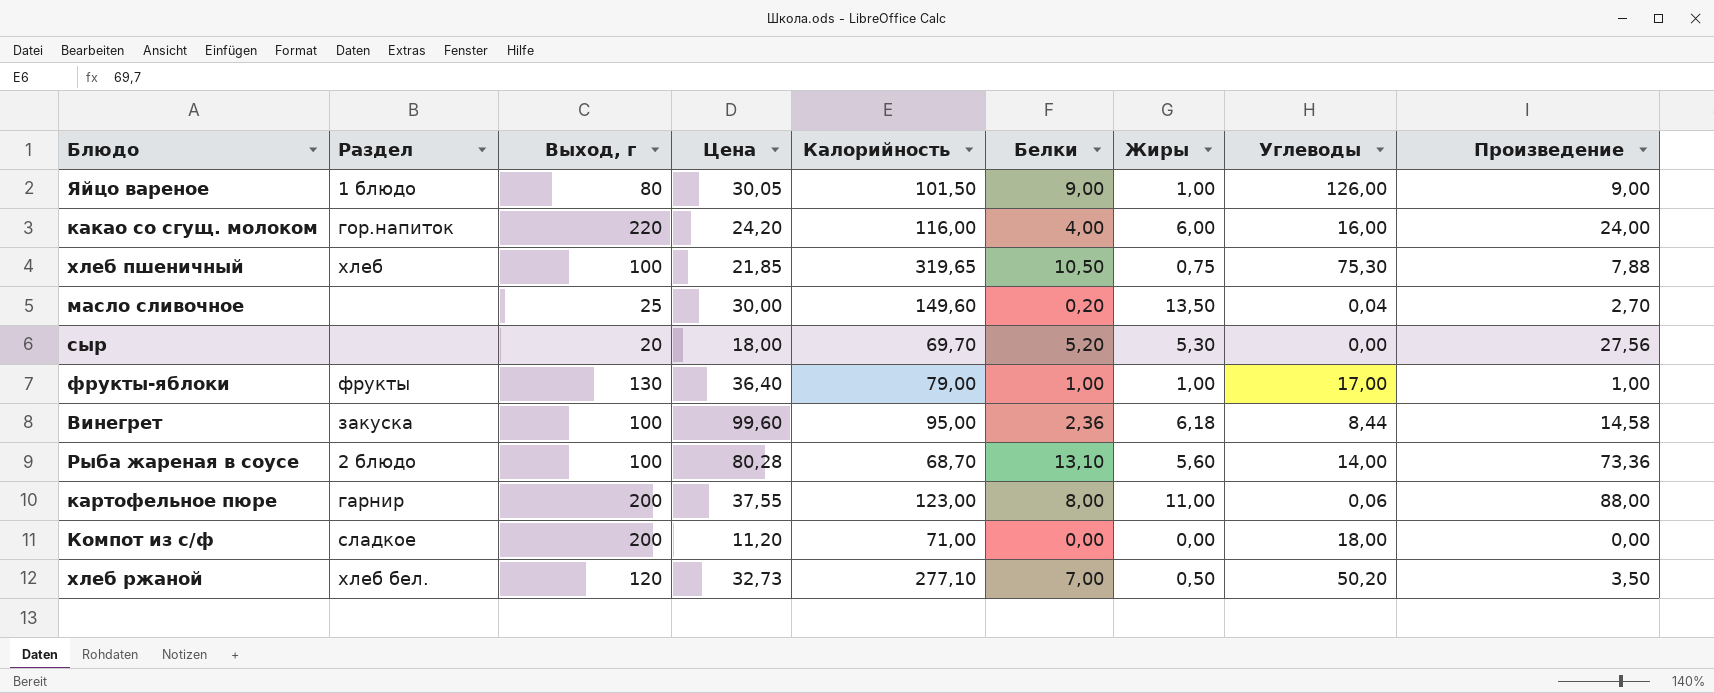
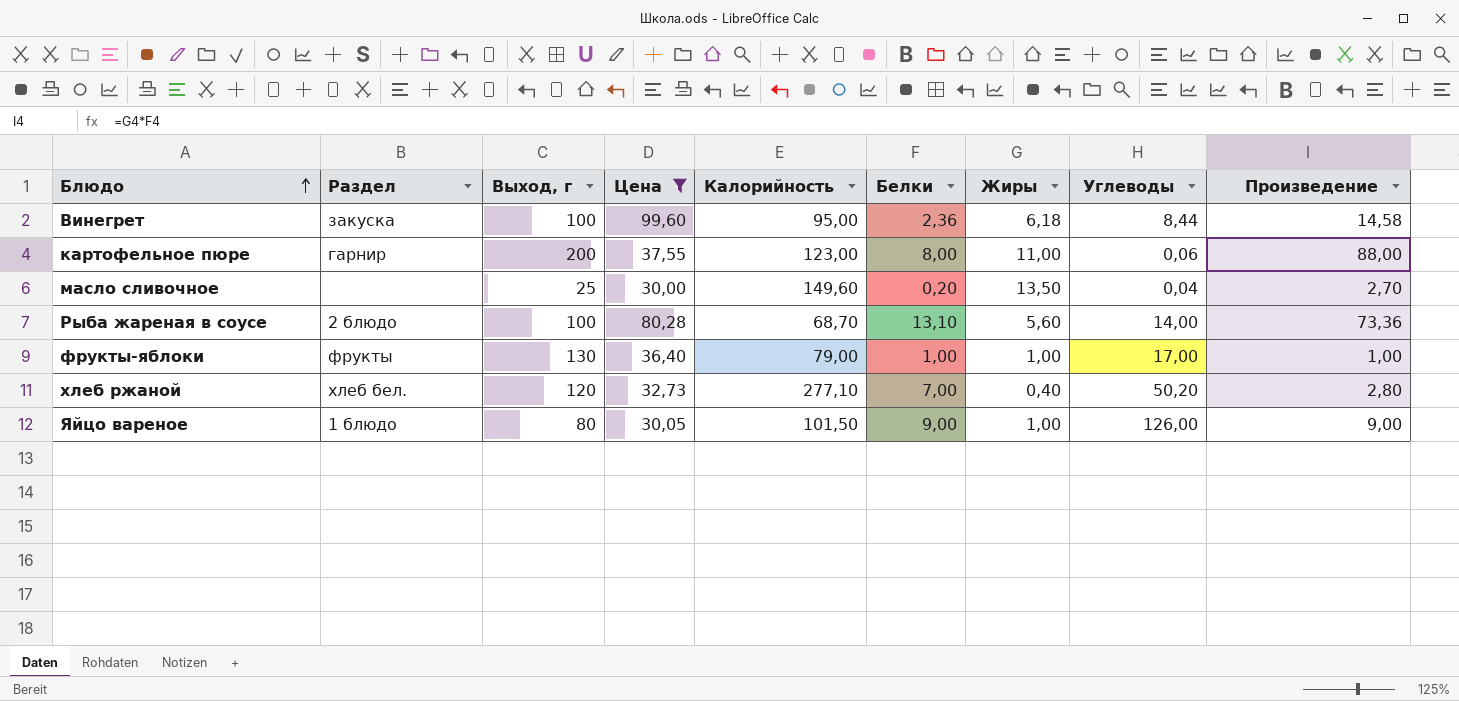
filter: none -> Цена >= 30,00
row order: none -> Блюдо ascending
хлеб ржаной | Жиры: 0,50 -> 0,40
хлеб ржаной | Произведение: 3,50 -> 2,80

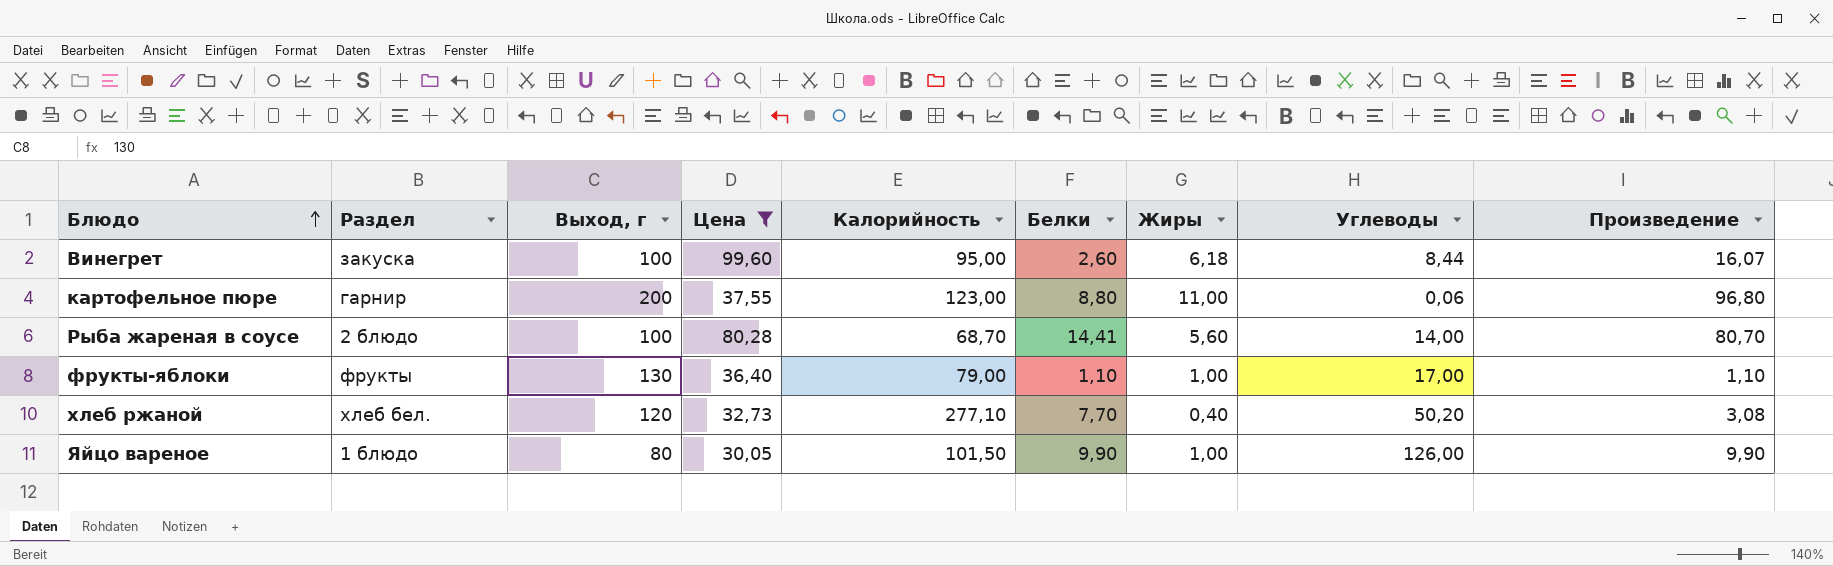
row масло сливочное: none | 25 | 30,00 | 149,60 | 0,20 | 13,50 | 0,04 | 2,70 -> none
Винегрет | Белки: 2,36 -> 2,60
Винегрет | Произведение: 14,58 -> 16,07
картофельное пюре | Белки: 8,00 -> 8,80
картофельное пюре | Произведение: 88,00 -> 96,80
Рыба жареная в соусе | Белки: 13,10 -> 14,41
Рыба жареная в соусе | Произведение: 73,36 -> 80,70
фрукты-яблоки | Белки: 1,00 -> 1,10
фрукты-яблоки | Произведение: 1,00 -> 1,10
хлеб ржаной | Белки: 7,00 -> 7,70
хлеб ржаной | Произведение: 2,80 -> 3,08
Яйцо вареное | Белки: 9,00 -> 9,90
Яйцо вареное | Произведение: 9,00 -> 9,90

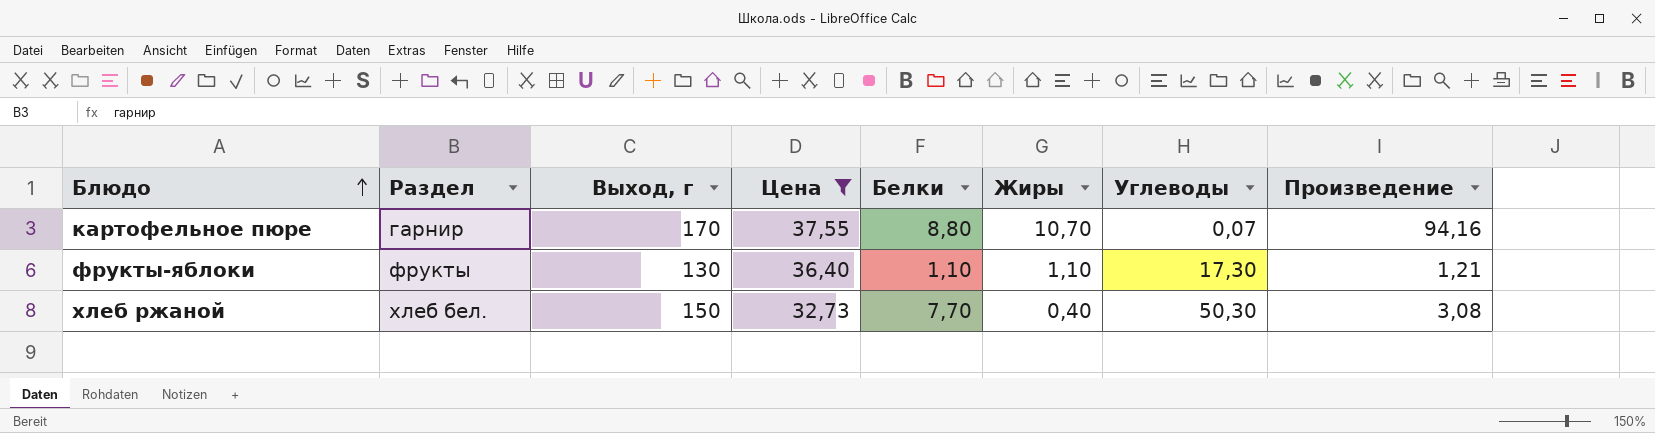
column Калорийность | position: 5 -> none
row Винегрет: закуска | 100 | 99,60 | 95,00 | 2,60 | 6,18 | 8,44 | 16,07 -> none
row Рыба жареная в соусе: 2 блюдо | 100 | 80,28 | 68,70 | 14,41 | 5,60 | 14,00 | 80,70 -> none
row Яйцо вареное: 1 блюдо | 80 | 30,05 | 101,50 | 9,90 | 1,00 | 126,00 | 9,90 -> none
картофельное пюре | Выход, г: 200 -> 170
картофельное пюре | Жиры: 11,00 -> 10,70
картофельное пюре | Углеводы: 0,06 -> 0,07
картофельное пюре | Произведение: 96,80 -> 94,16
фрукты-яблоки | Жиры: 1,00 -> 1,10
фрукты-яблоки | Углеводы: 17,00 -> 17,30
фрукты-яблоки | Произведение: 1,10 -> 1,21
хлеб ржаной | Выход, г: 120 -> 150
хлеб ржаной | Углеводы: 50,20 -> 50,30

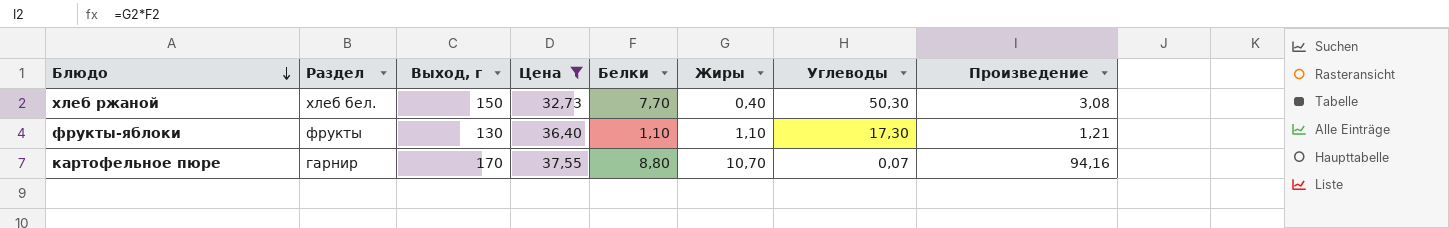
row order: Блюдо ascending -> Блюдо descending

